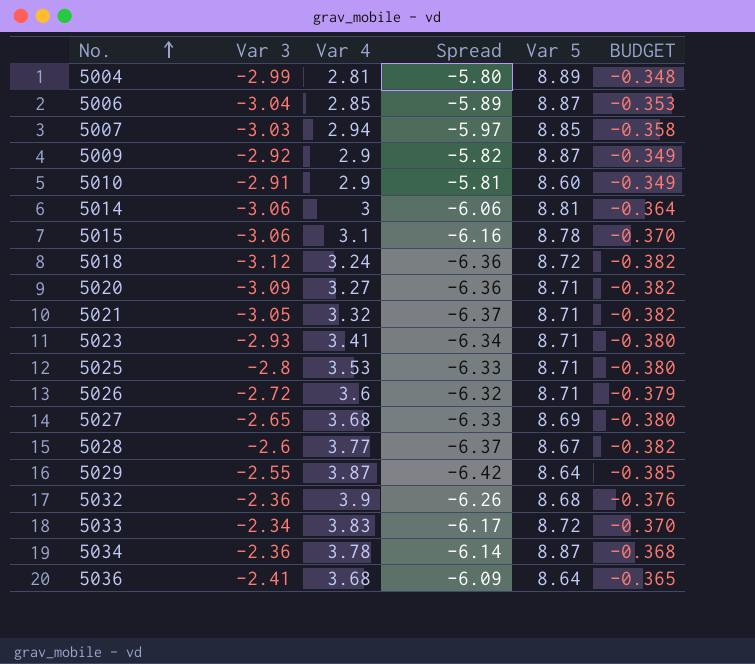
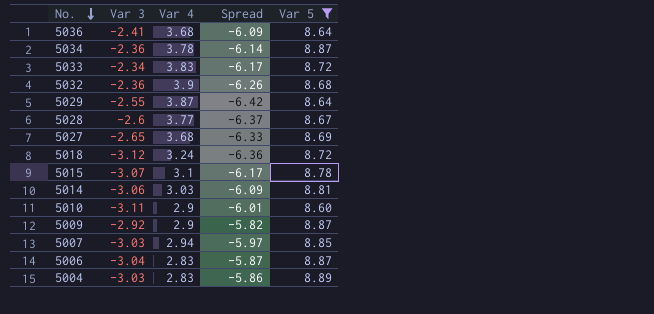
filter: none -> Var 5 != 8.71
row order: No. ascending -> No. descending
column BUDGET | formula: [Spread] * 0.06 -> none
5015 | Var 3: -3.06 -> -3.07
5015 | Spread: -6.16 -> -6.17
5014 | Var 4: 3 -> 3.03
5014 | Spread: -6.06 -> -6.09
5010 | Var 3: -2.91 -> -3.11
5010 | Spread: -5.81 -> -6.01
5006 | Var 4: 2.85 -> 2.83
5006 | Spread: -5.89 -> -5.87
5004 | Var 3: -2.99 -> -3.03
5004 | Var 4: 2.81 -> 2.83
5004 | Spread: -5.80 -> -5.86

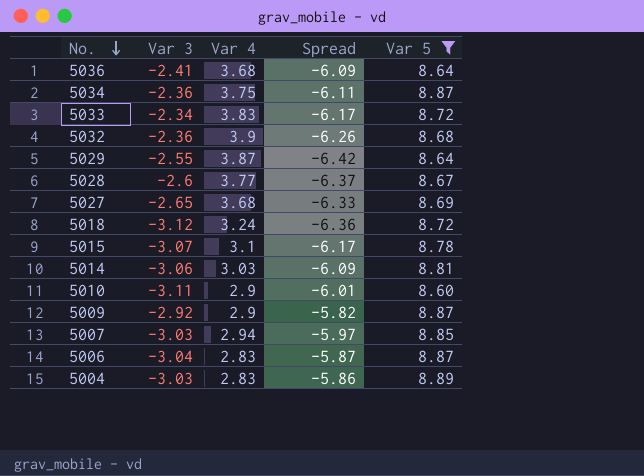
5034 | Var 4: 3.78 -> 3.75
5034 | Spread: -6.14 -> -6.11

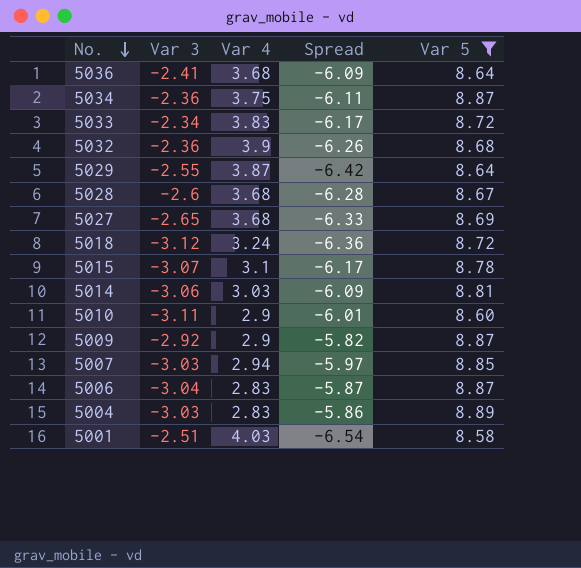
5028 | Var 4: 3.77 -> 3.68
5028 | Spread: -6.37 -> -6.28
row 5001: none -> -2.51 | 4.03 | -6.54 | 8.58

